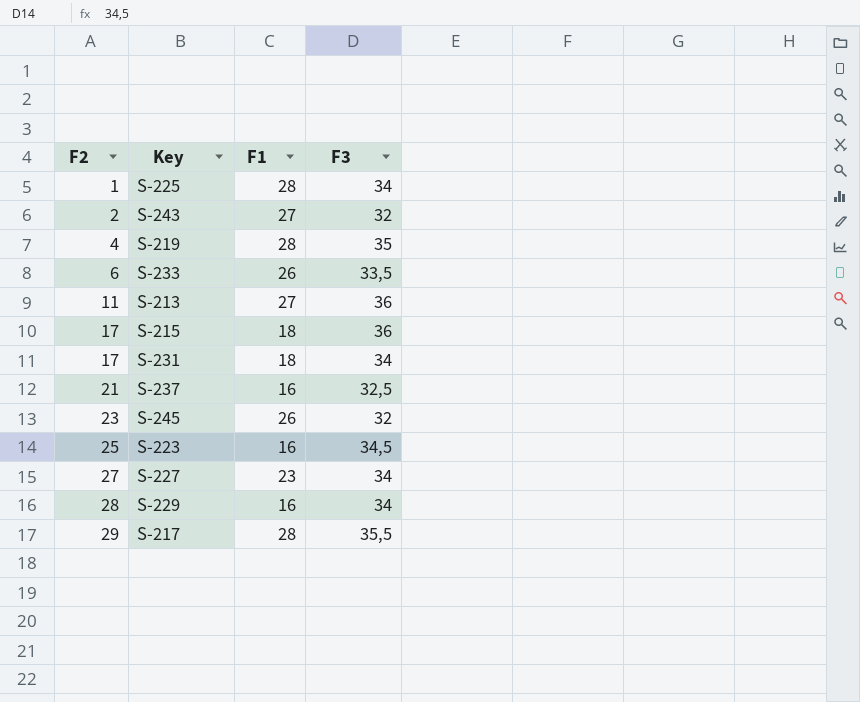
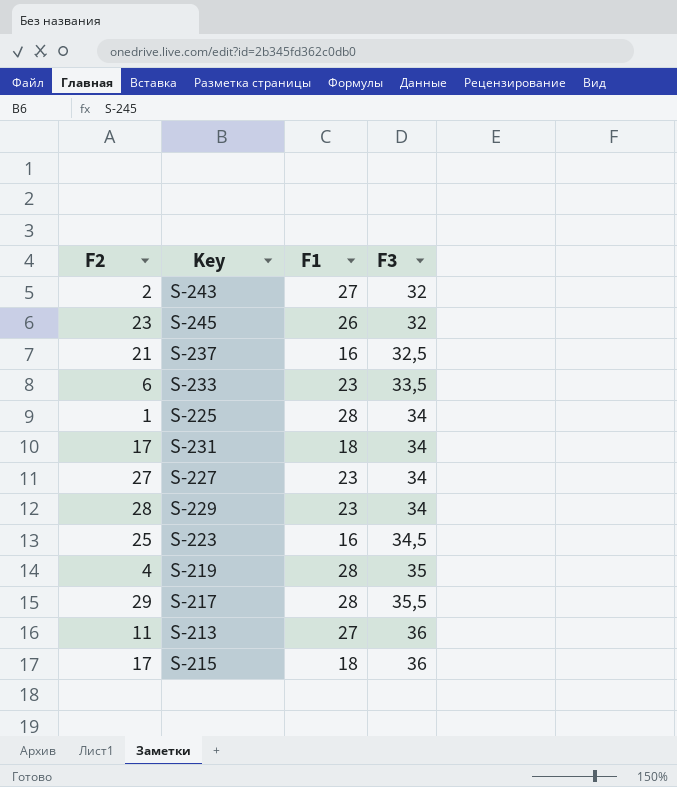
row order: F2 ascending -> F3 ascending
S-233 | F1: 26 -> 23
S-229 | F1: 16 -> 23

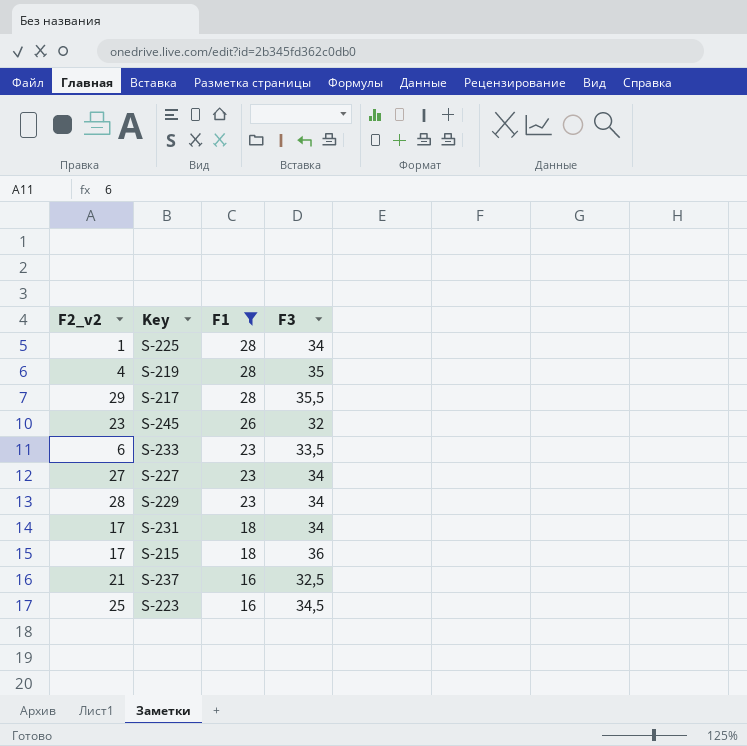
filter: none -> F1 != 27
row order: F3 ascending -> F1 descending
column name: F2 -> F2_v2

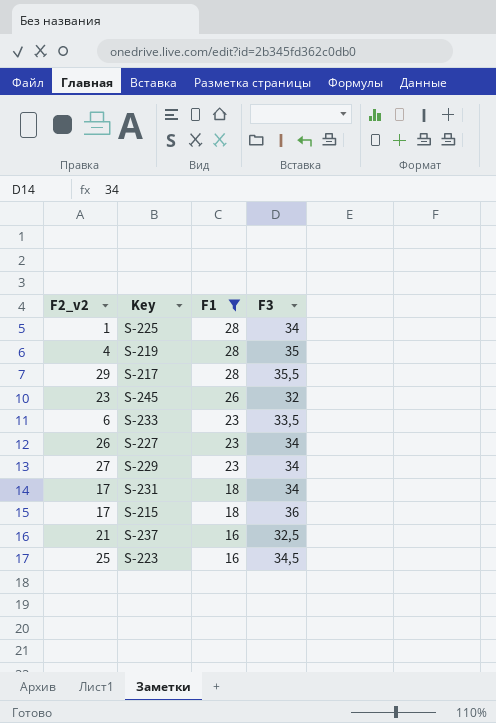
S-227 | F2_v2: 27 -> 26
S-229 | F2_v2: 28 -> 27

